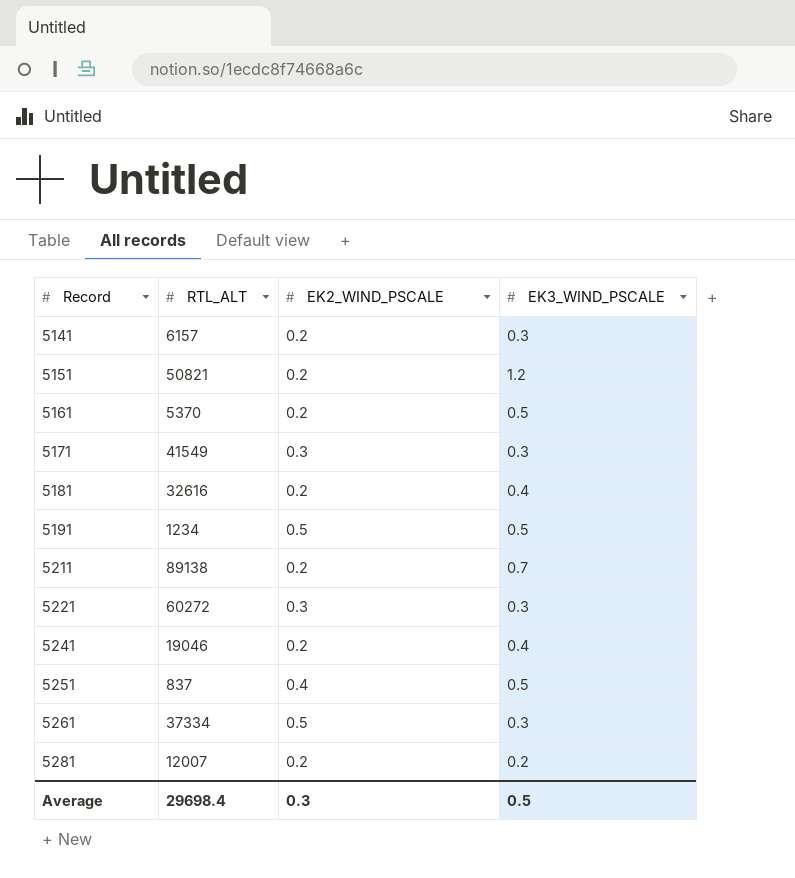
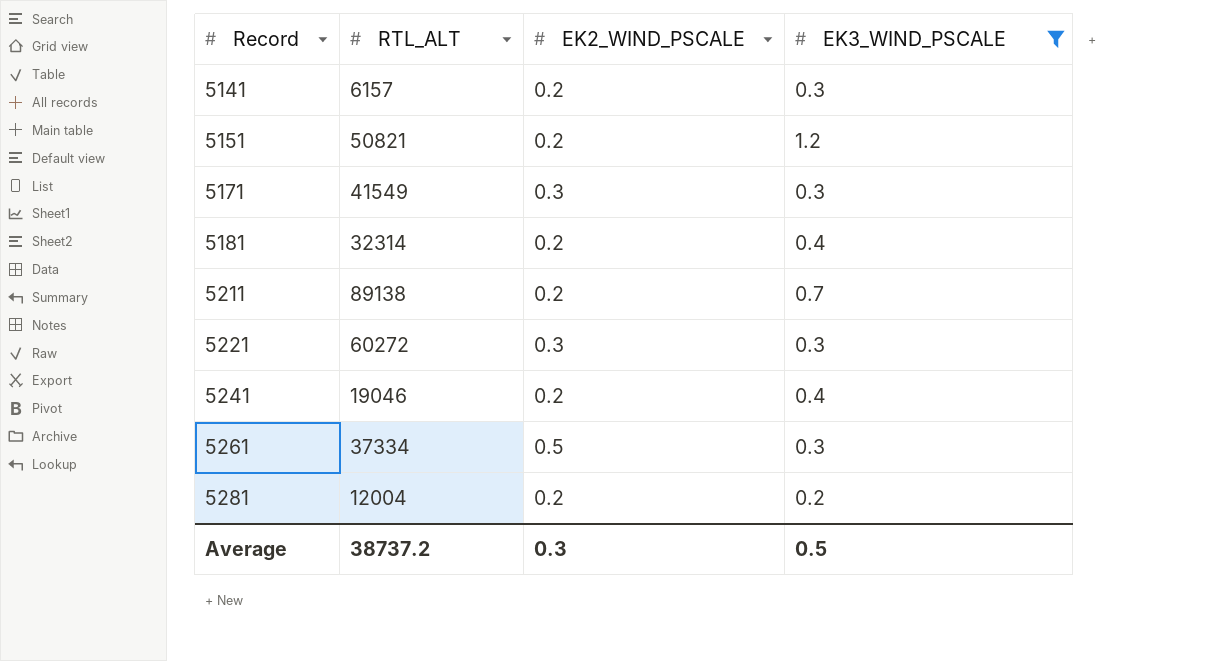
filter: none -> EK3_WIND_PSCALE != 0.5
5181 | RTL_ALT: 32616 -> 32314
5281 | RTL_ALT: 12007 -> 12004
Average | RTL_ALT: 29698.4 -> 38737.2

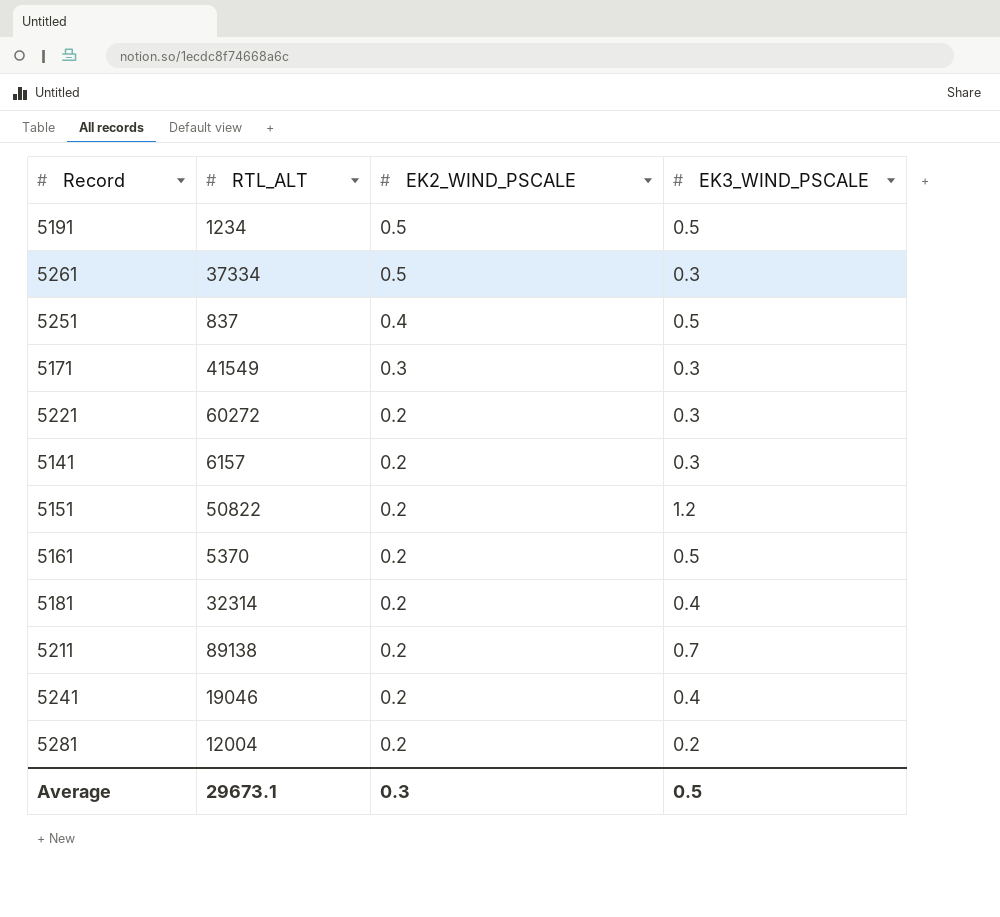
filter: EK3_WIND_PSCALE != 0.5 -> none
row order: Record ascending -> EK2_WIND_PSCALE descending
5221 | EK2_WIND_PSCALE: 0.3 -> 0.2
5151 | RTL_ALT: 50821 -> 50822
Average | RTL_ALT: 38737.2 -> 29673.1

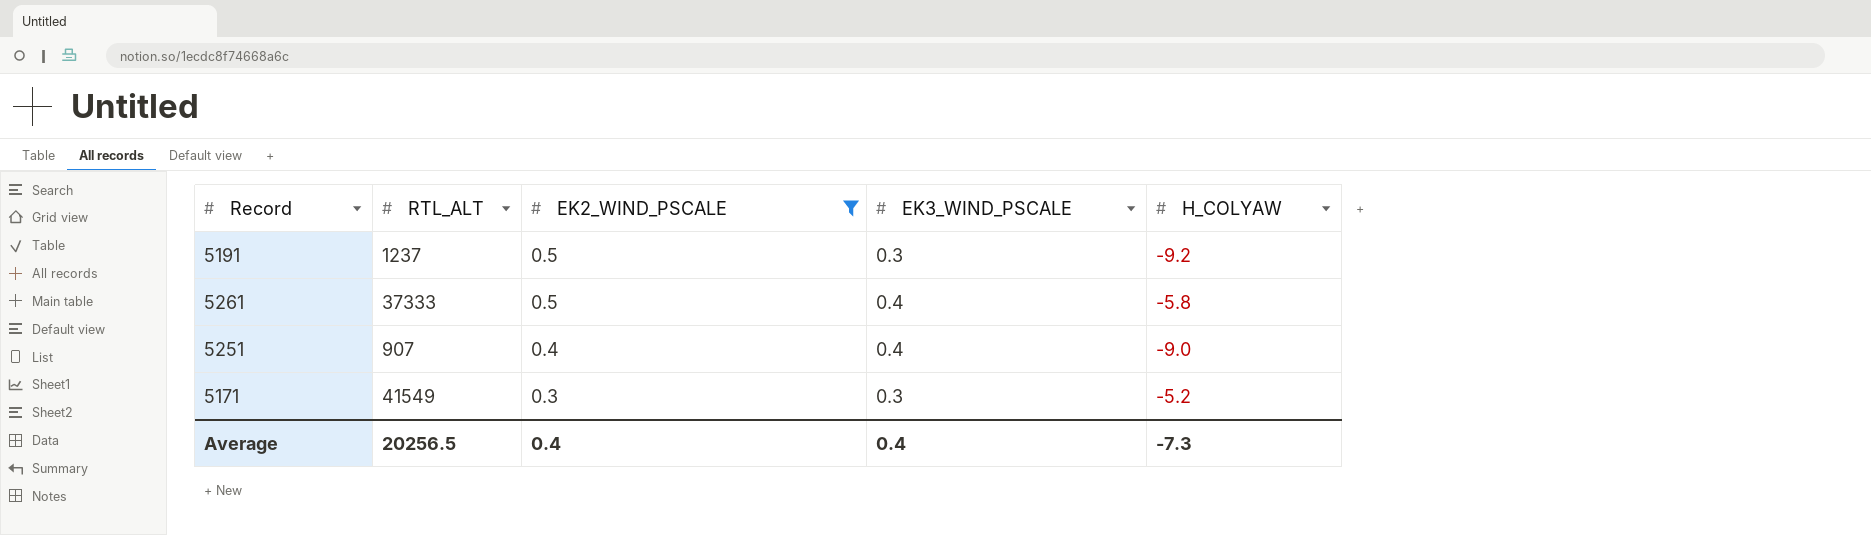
filter: none -> EK2_WIND_PSCALE != 0.2
column H_COLYAW | position: none -> 5
5191 | RTL_ALT: 1234 -> 1237
5191 | EK3_WIND_PSCALE: 0.5 -> 0.3
5261 | RTL_ALT: 37334 -> 37333
5261 | EK3_WIND_PSCALE: 0.3 -> 0.4
5251 | RTL_ALT: 837 -> 907
5251 | EK3_WIND_PSCALE: 0.5 -> 0.4
Average | RTL_ALT: 29673.1 -> 20256.5
Average | EK2_WIND_PSCALE: 0.3 -> 0.4
Average | EK3_WIND_PSCALE: 0.5 -> 0.4

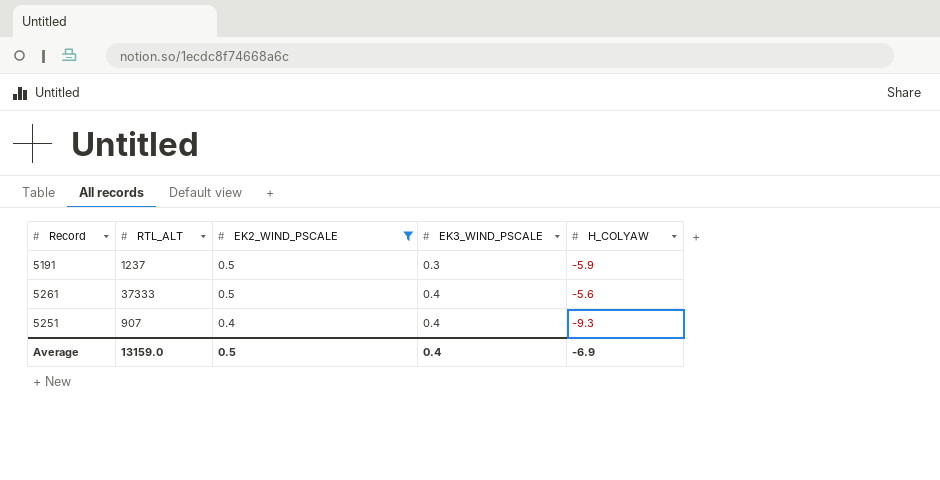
row 5171: 41549 | 0.3 | 0.3 | -5.2 -> none
5191 | H_COLYAW: -9.2 -> -5.9
5261 | H_COLYAW: -5.8 -> -5.6
5251 | H_COLYAW: -9.0 -> -9.3
Average | RTL_ALT: 20256.5 -> 13159.0
Average | EK2_WIND_PSCALE: 0.4 -> 0.5
Average | H_COLYAW: -7.3 -> -6.9

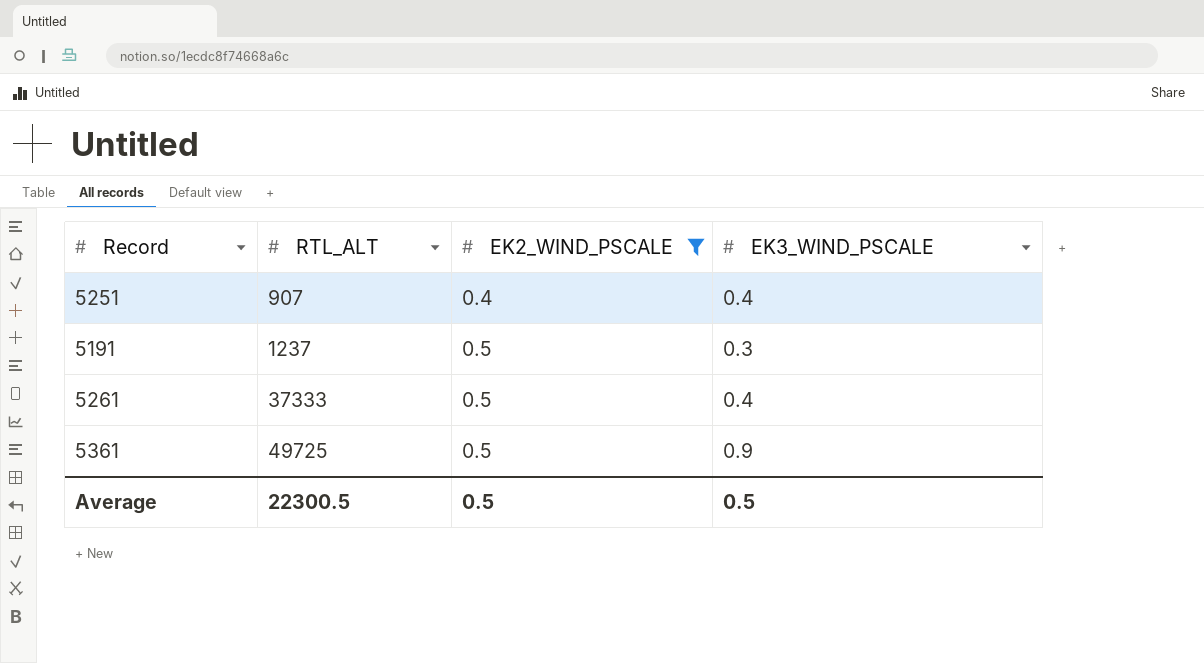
row order: EK2_WIND_PSCALE descending -> RTL_ALT ascending
column H_COLYAW | position: 5 -> none
row 5361: none -> 49725 | 0.5 | 0.9
Average | RTL_ALT: 13159.0 -> 22300.5
Average | EK3_WIND_PSCALE: 0.4 -> 0.5

